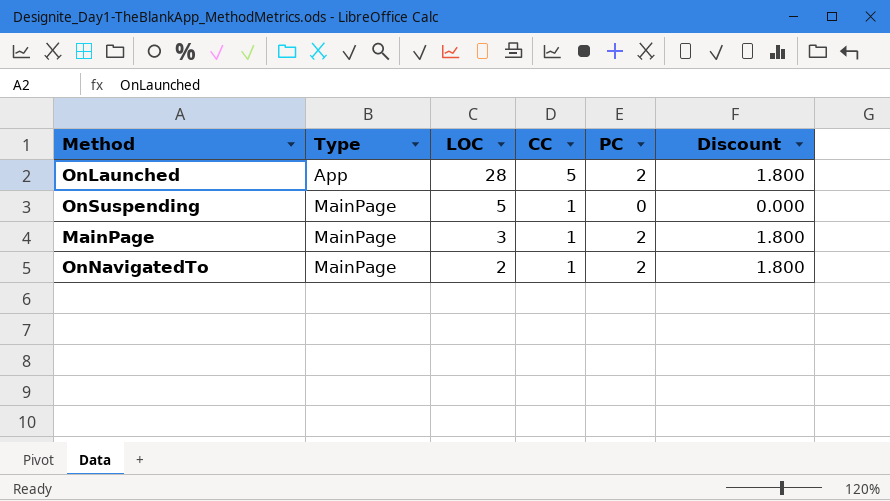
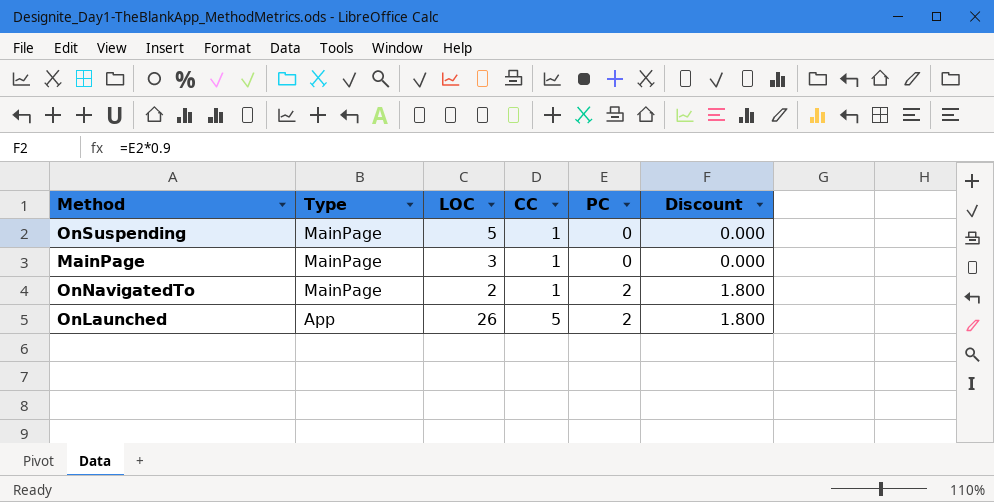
row order: Type ascending -> Type descending
MainPage | PC: 2 -> 0
MainPage | Discount: 1.800 -> 0.000
OnLaunched | LOC: 28 -> 26

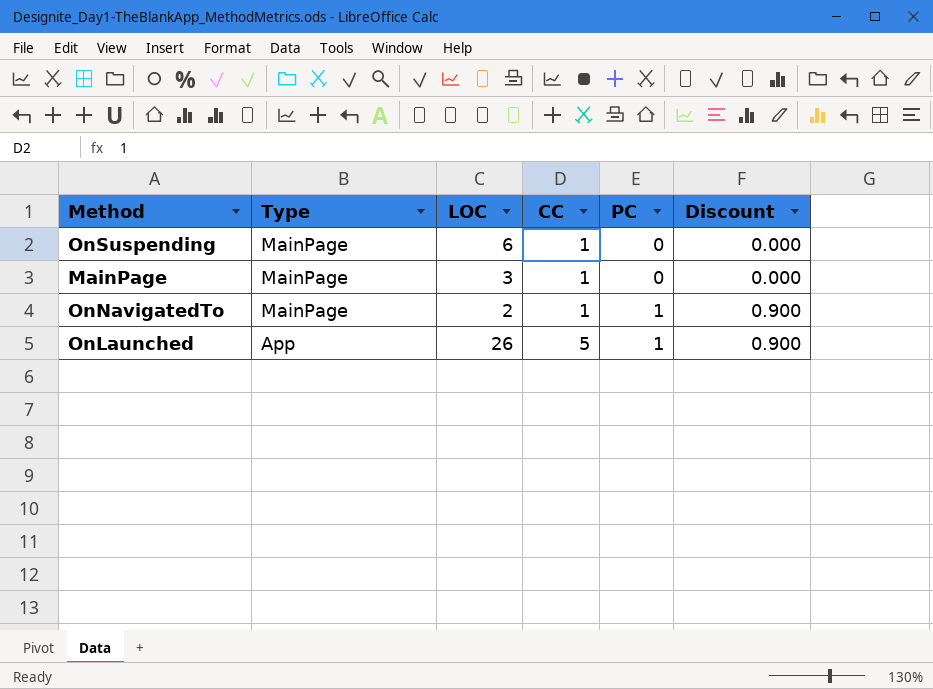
OnSuspending | LOC: 5 -> 6
OnNavigatedTo | PC: 2 -> 1
OnNavigatedTo | Discount: 1.800 -> 0.900
OnLaunched | PC: 2 -> 1
OnLaunched | Discount: 1.800 -> 0.900

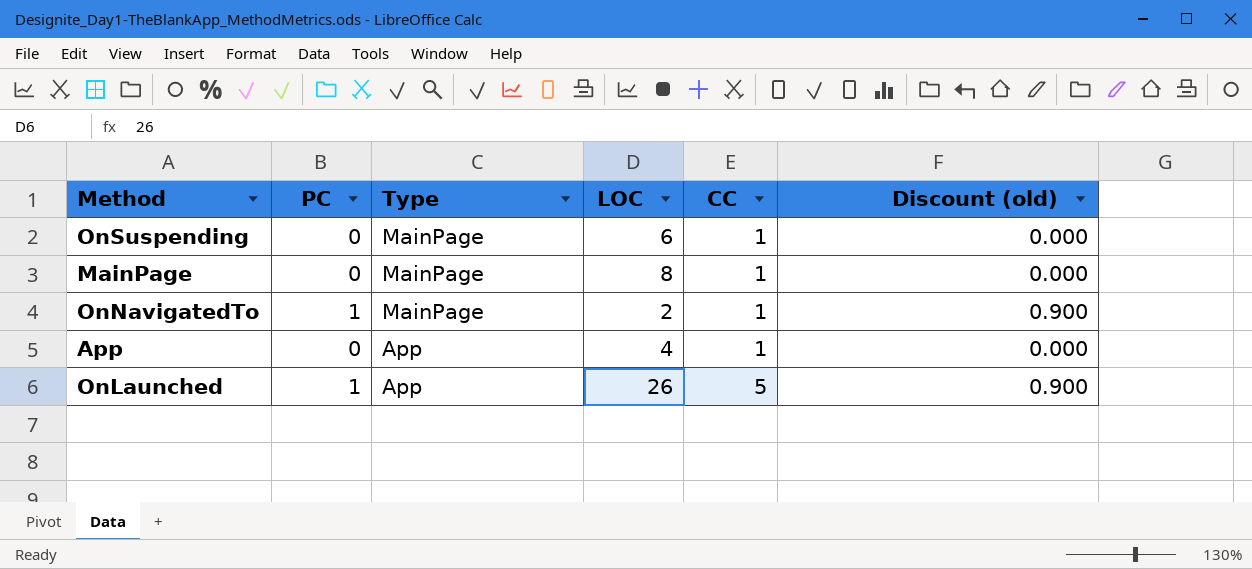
column PC | position: 5 -> 2
column name: Discount -> Discount (old)
MainPage | LOC: 3 -> 8
row App: none -> 0 | App | 4 | 1 | 0.000

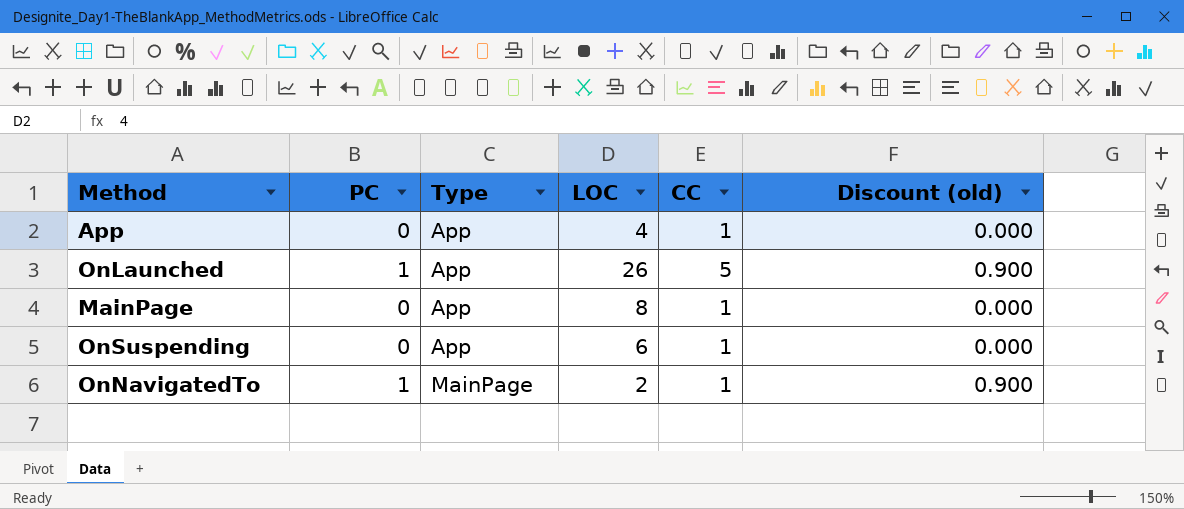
row order: Type descending -> Type ascending
MainPage | Type: MainPage -> App
OnSuspending | Type: MainPage -> App

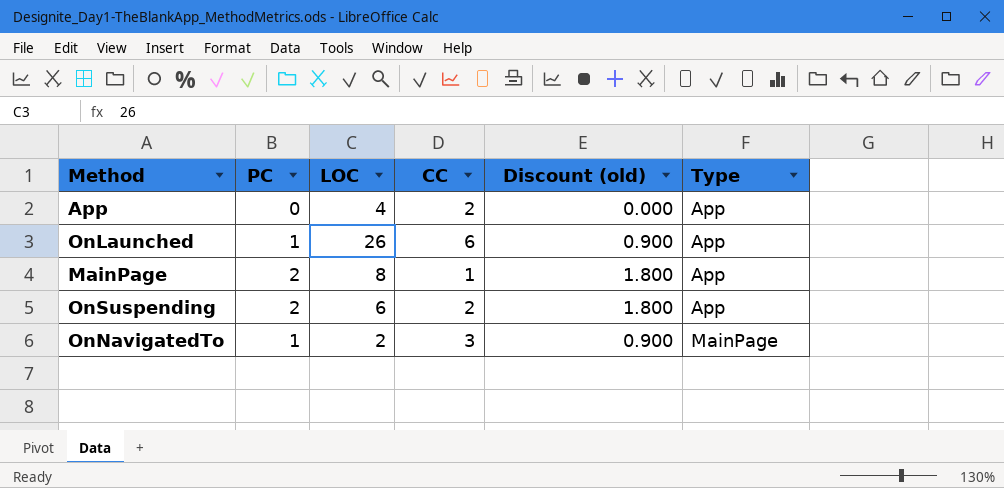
column Type | position: 3 -> 6
App | CC: 1 -> 2
OnLaunched | CC: 5 -> 6
MainPage | PC: 0 -> 2
MainPage | Discount (old): 0.000 -> 1.800
OnSuspending | PC: 0 -> 2
OnSuspending | CC: 1 -> 2
OnSuspending | Discount (old): 0.000 -> 1.800
OnNavigatedTo | CC: 1 -> 3

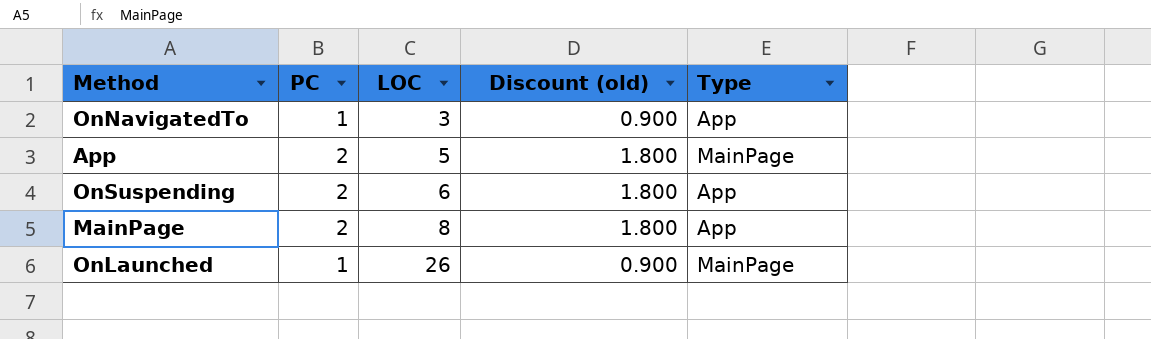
row order: Type ascending -> LOC ascending
column CC | position: 4 -> none
OnNavigatedTo | LOC: 2 -> 3
OnNavigatedTo | Type: MainPage -> App
App | PC: 0 -> 2
App | LOC: 4 -> 5
App | Discount (old): 0.000 -> 1.800
App | Type: App -> MainPage
OnLaunched | Type: App -> MainPage

